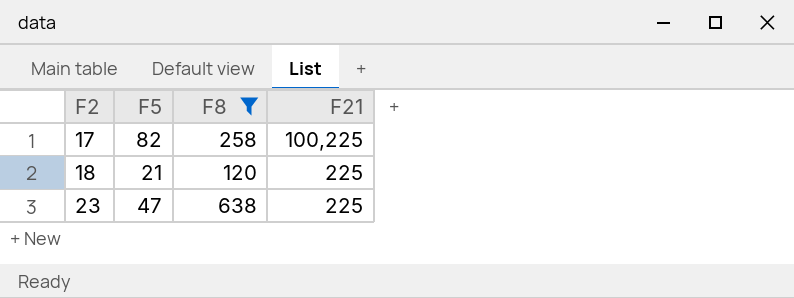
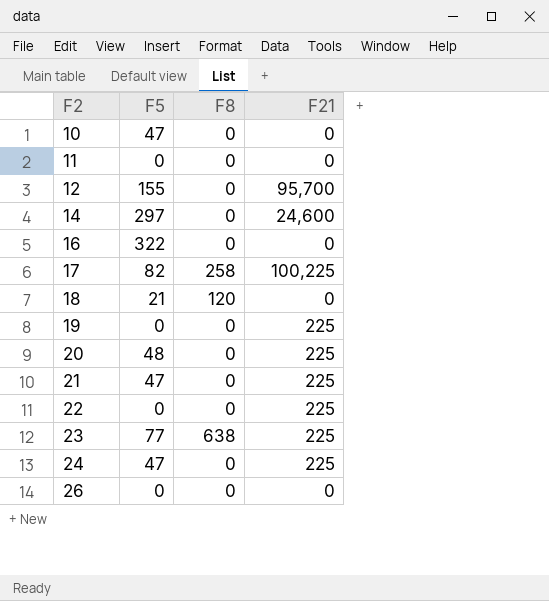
filter: F8 != 0 -> none
18 | F21: 225 -> 0
23 | F5: 47 -> 77

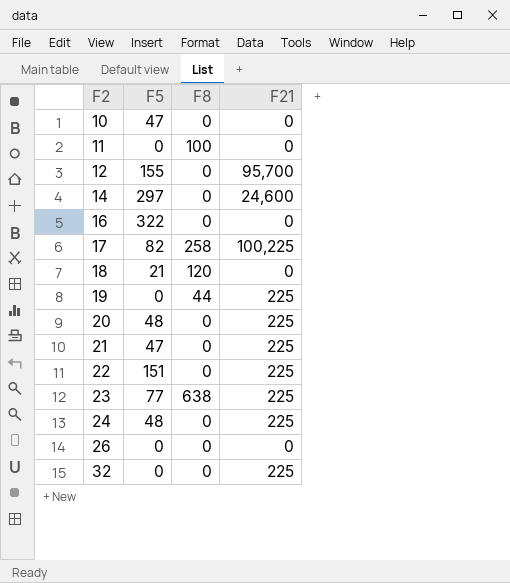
11 | F8: 0 -> 100
19 | F8: 0 -> 44
22 | F5: 0 -> 151
24 | F5: 47 -> 48
row 32: none -> 0 | 0 | 225

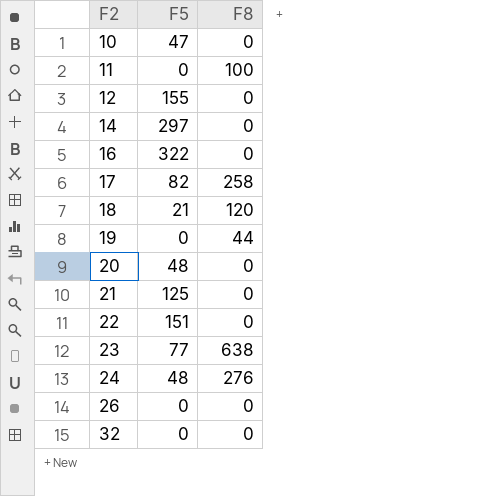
column F21 | position: 4 -> none
21 | F5: 47 -> 125
24 | F8: 0 -> 276

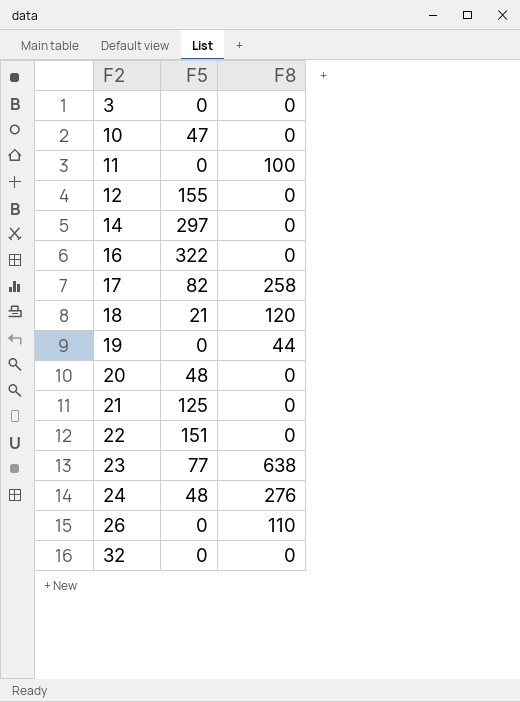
row 3: none -> 0 | 0
26 | F8: 0 -> 110

